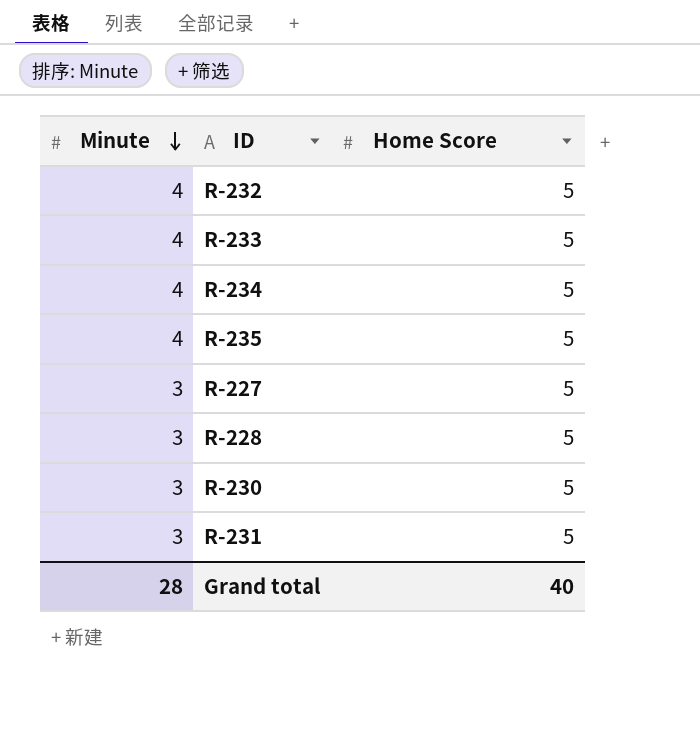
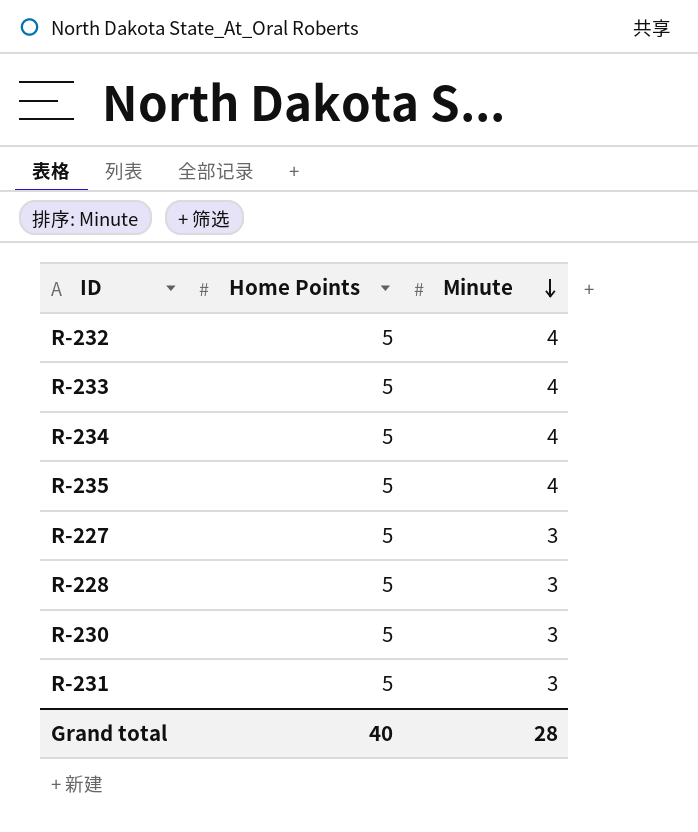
column name: Home Score -> Home Points
column Minute | position: 1 -> 3

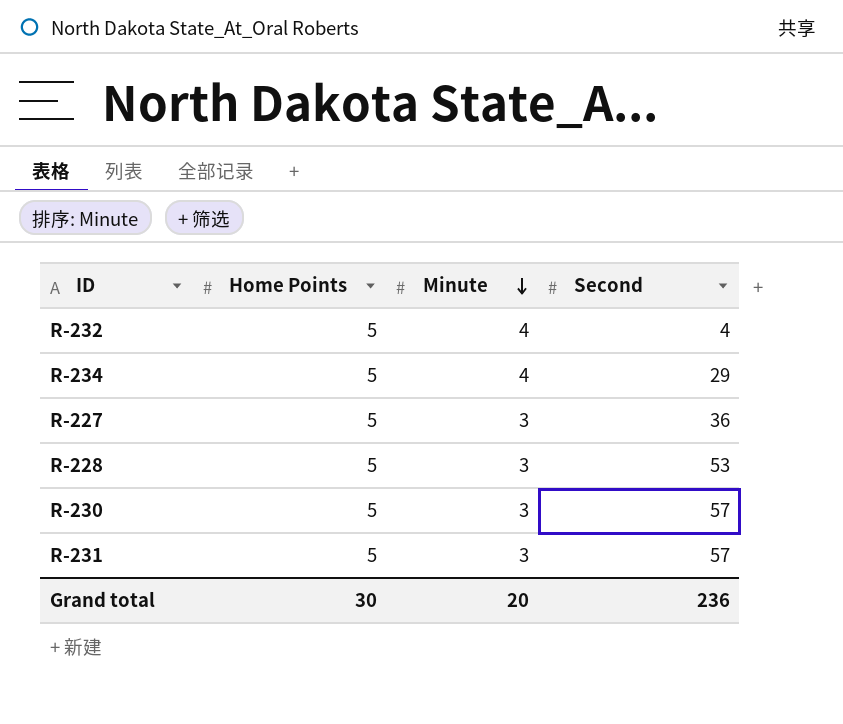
column Second | position: none -> 4
row R-233: 5 | 4 -> none
row R-235: 5 | 4 -> none
Grand total | Home Points: 40 -> 30
Grand total | Minute: 28 -> 20

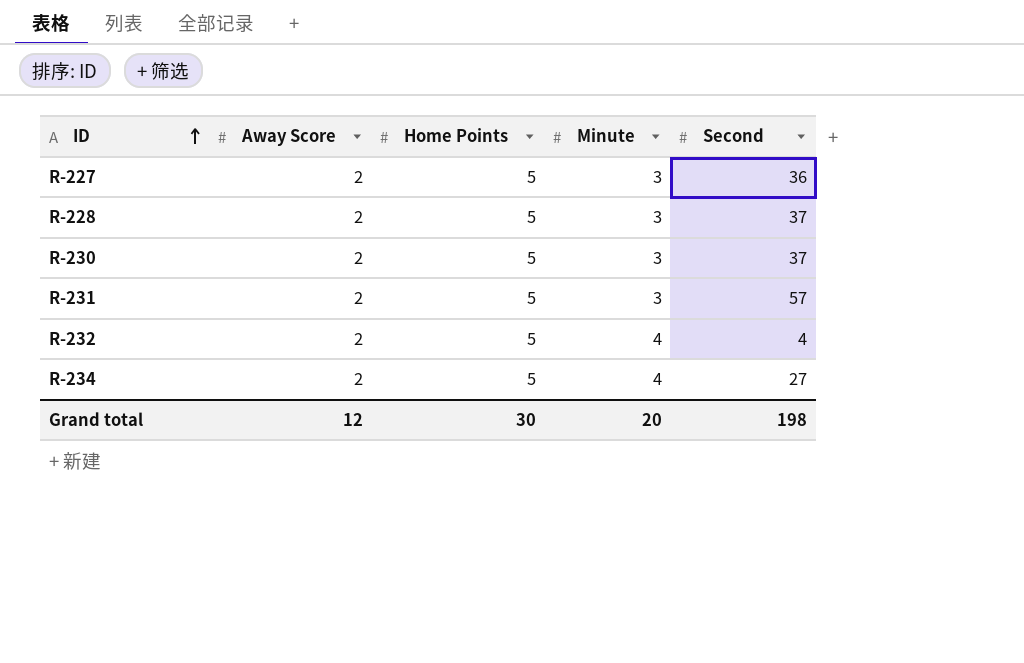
row order: Minute descending -> ID ascending
column Away Score | position: none -> 2
R-228 | Second: 53 -> 37
R-230 | Second: 57 -> 37
R-234 | Second: 29 -> 27
Grand total | Second: 236 -> 198

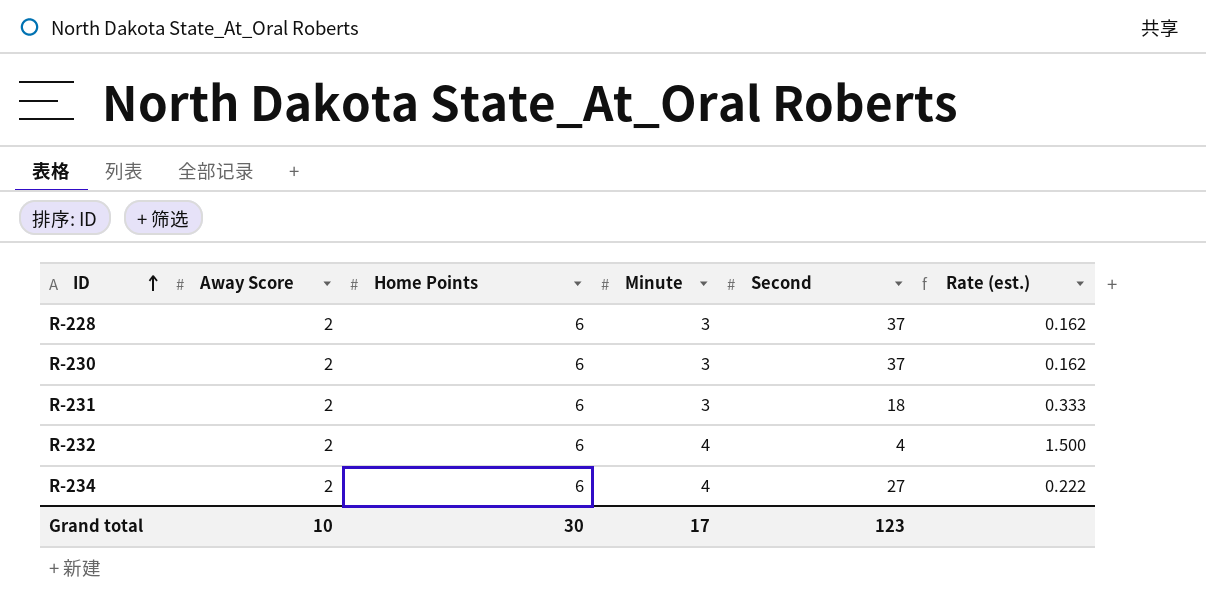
column Rate (est.) | formula: none -> [Home Points] / [Second]
row R-227: 2 | 5 | 3 | 36 -> none
R-228 | Home Points: 5 -> 6
R-230 | Home Points: 5 -> 6
R-231 | Home Points: 5 -> 6
R-231 | Second: 57 -> 18
R-232 | Home Points: 5 -> 6
R-234 | Home Points: 5 -> 6
Grand total | Away Score: 12 -> 10
Grand total | Minute: 20 -> 17
Grand total | Second: 198 -> 123

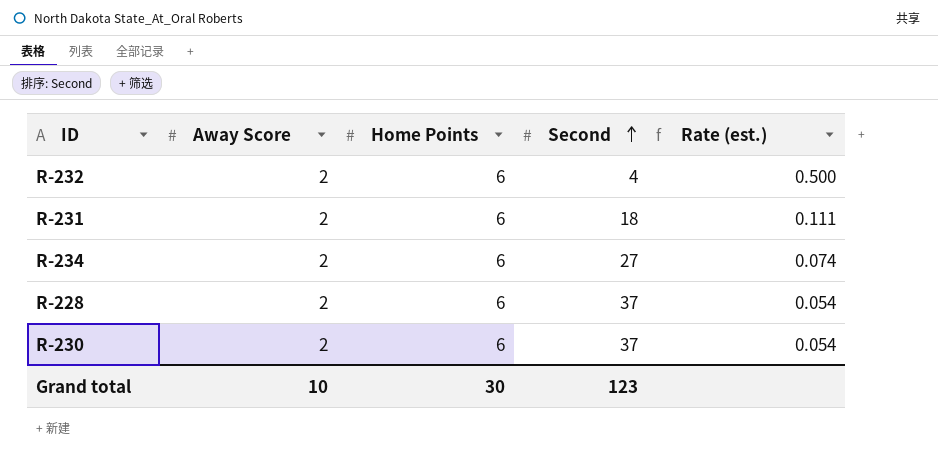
row order: ID ascending -> Second ascending
column Minute | position: 4 -> none
column Rate (est.) | formula: [Home Points] / [Second] -> [Away Score] / [Second]

